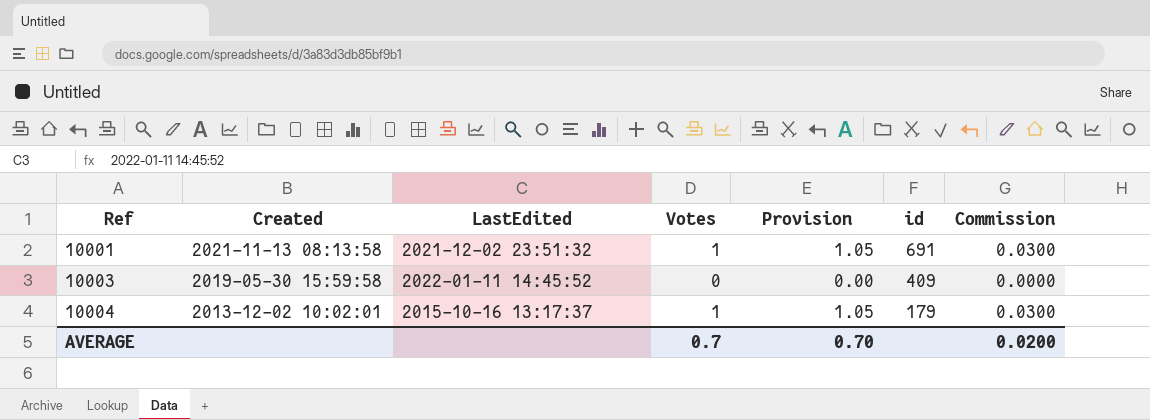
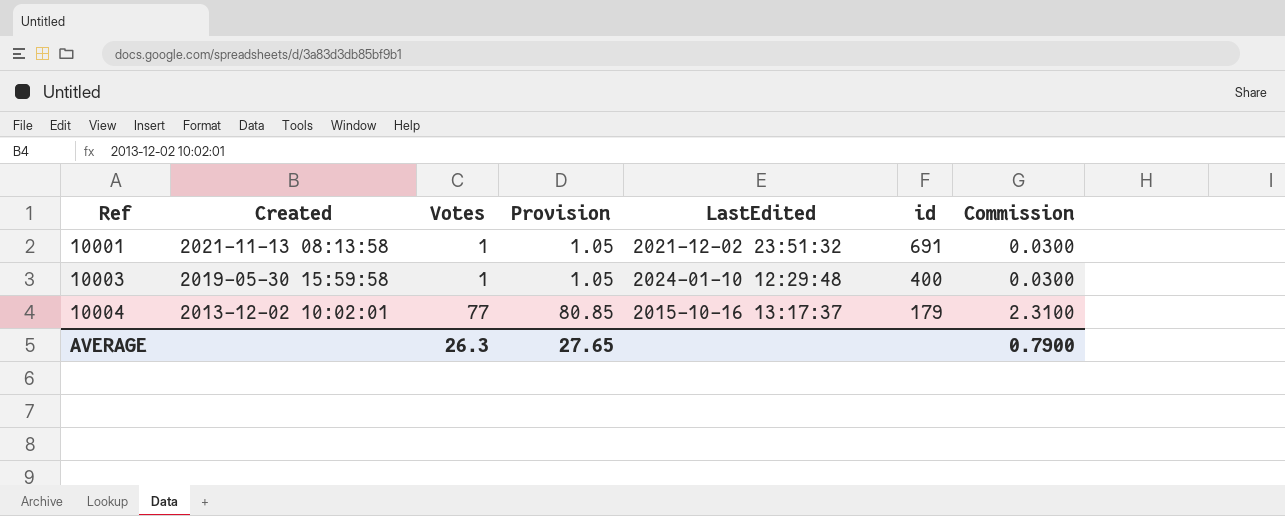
column LastEdited | position: 3 -> 5
10003 | Votes: 0 -> 1
10003 | Provision: 0.00 -> 1.05
10003 | LastEdited: 2022-01-11 14:45:52 -> 2024-01-10 12:29:48
10003 | id: 409 -> 400
10003 | Commission: 0.0000 -> 0.0300
10004 | Votes: 1 -> 77
10004 | Provision: 1.05 -> 80.85
10004 | Commission: 0.0300 -> 2.3100
AVERAGE | Votes: 0.7 -> 26.3
AVERAGE | Provision: 0.70 -> 27.65
AVERAGE | Commission: 0.0200 -> 0.7900

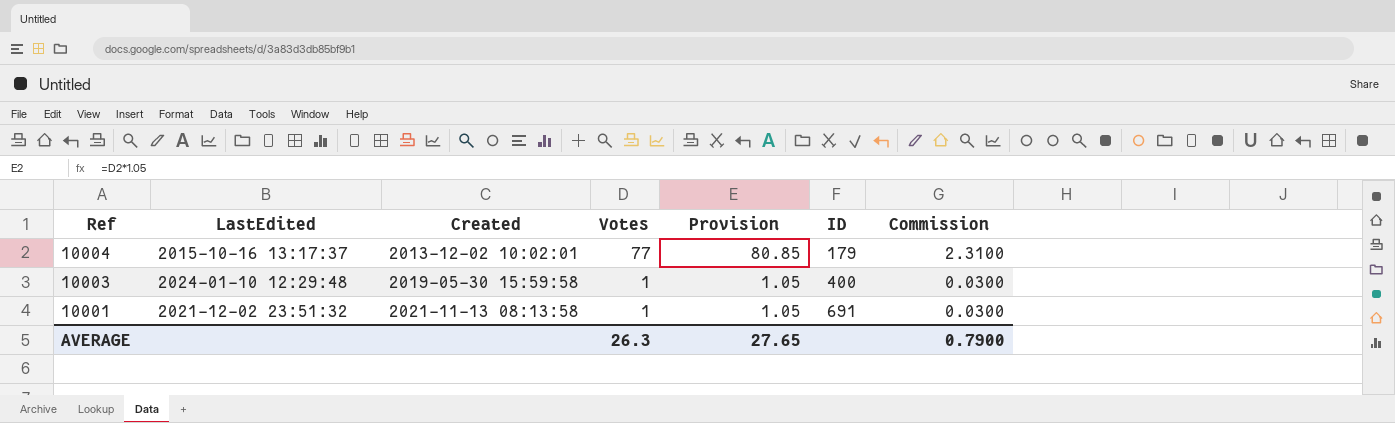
row order: Ref ascending -> Ref descending
column LastEdited | position: 5 -> 2
column name: id -> ID

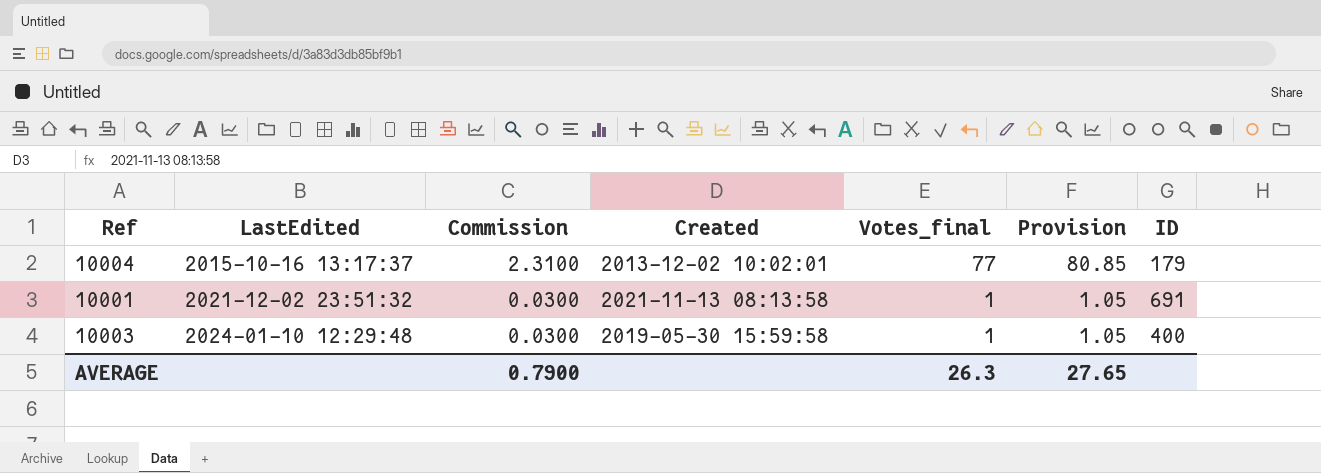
row order: Ref descending -> LastEdited ascending
column Commission | position: 7 -> 3
column name: Votes -> Votes_final

